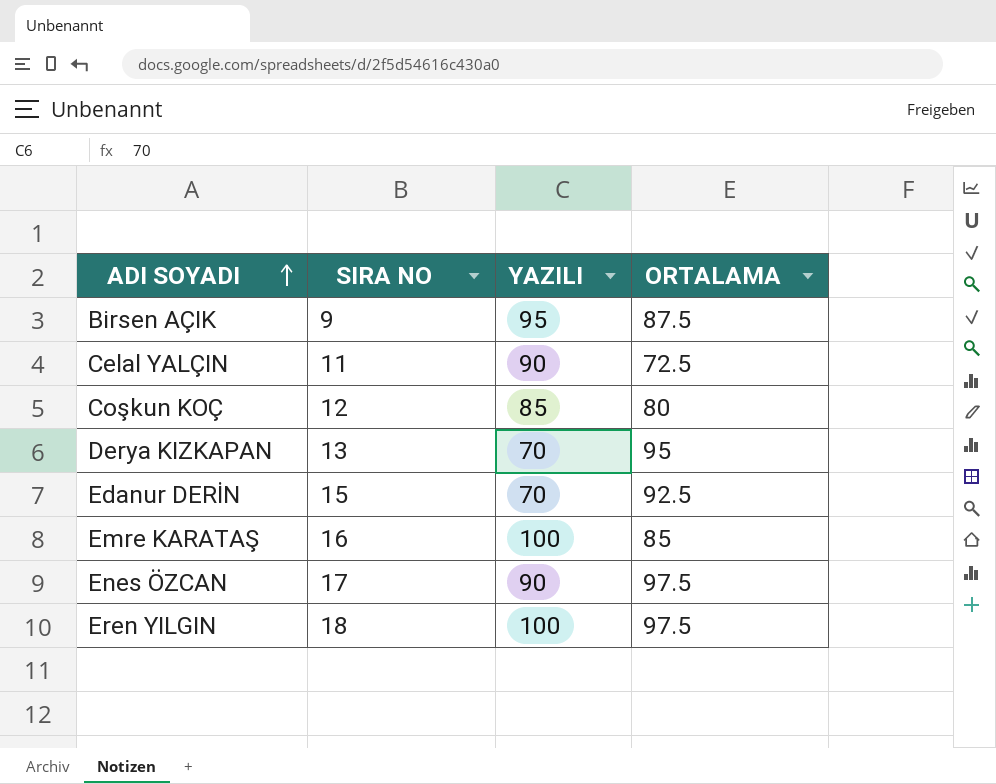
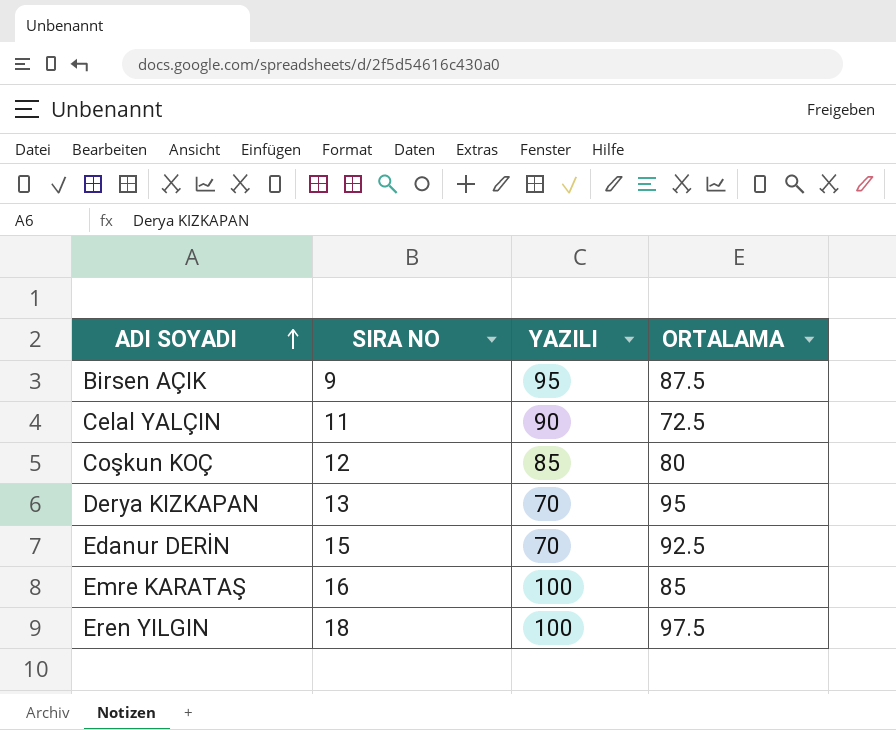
row Enes ÖZCAN: 17 | 90 | 97.5 -> none

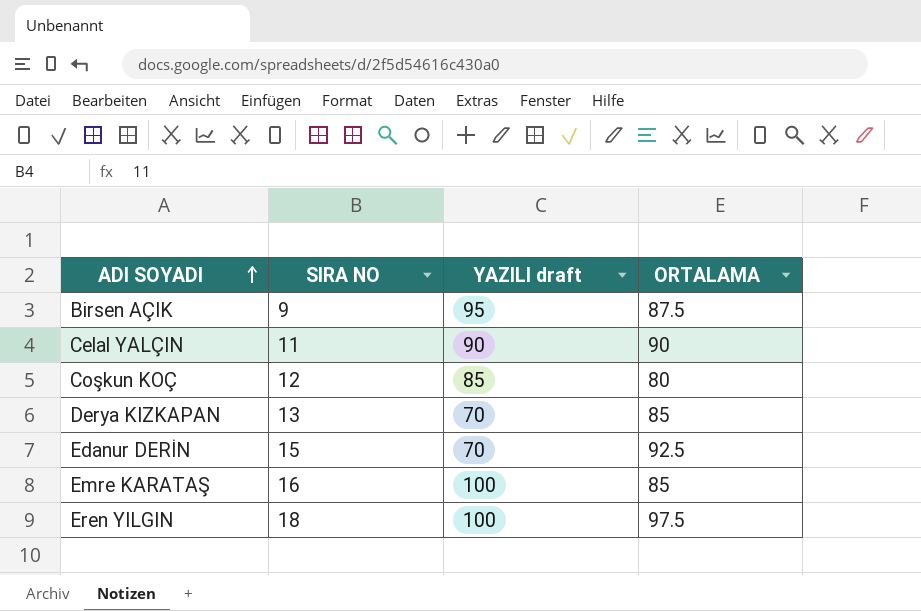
column name: YAZILI -> YAZILI draft
Celal YALÇIN | ORTALAMA: 72.5 -> 90
Derya KIZKAPAN | ORTALAMA: 95 -> 85

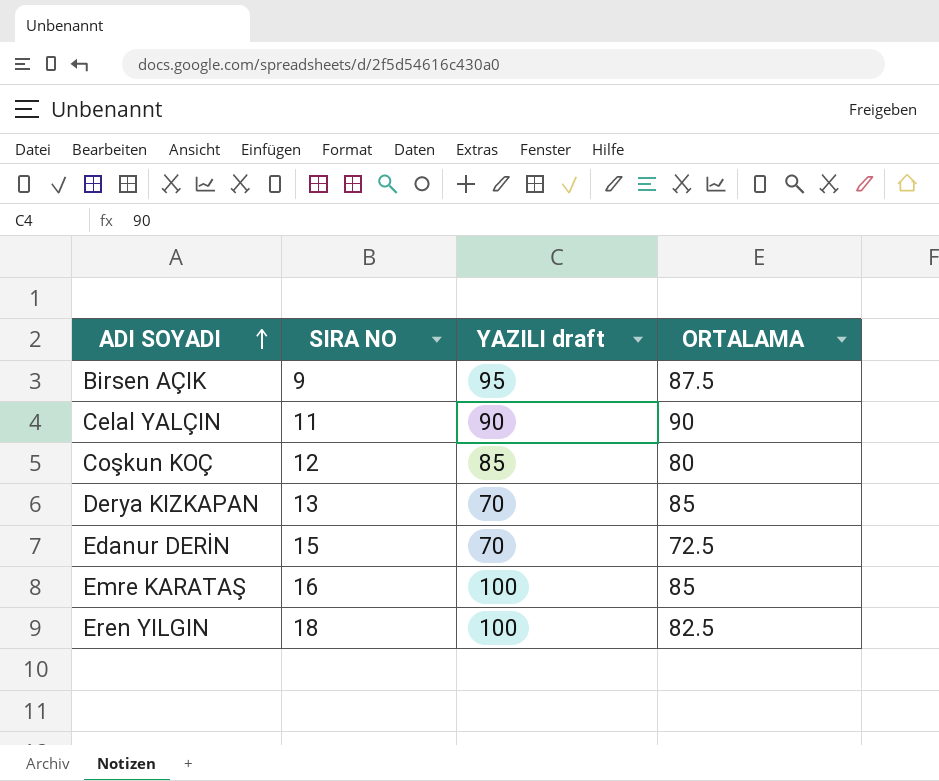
Edanur DERİN | ORTALAMA: 92.5 -> 72.5
Eren YILGIN | ORTALAMA: 97.5 -> 82.5

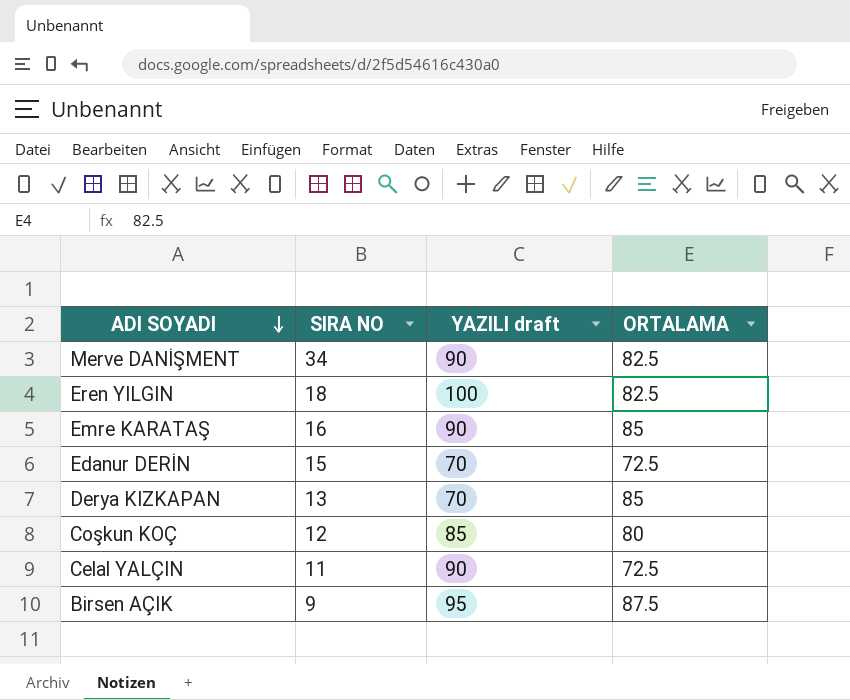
row order: ADI SOYADI ascending -> ADI SOYADI descending
row Merve DANİŞMENT: none -> 34 | 90 | 82.5
Emre KARATAŞ | YAZILI draft: 100 -> 90
Celal YALÇIN | ORTALAMA: 90 -> 72.5

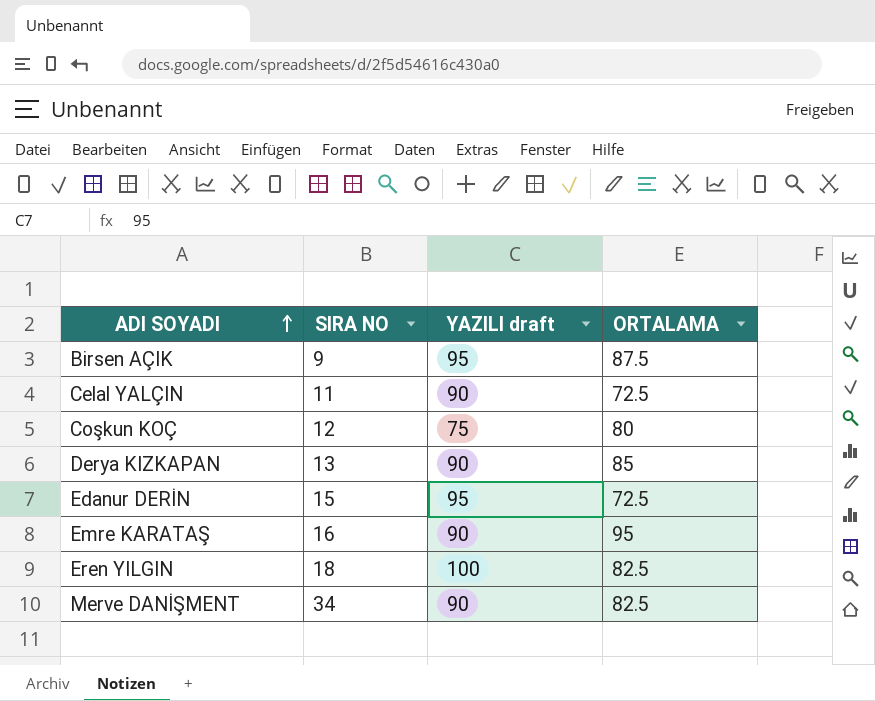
row order: ADI SOYADI descending -> ADI SOYADI ascending
Coşkun KOÇ | YAZILI draft: 85 -> 75
Derya KIZKAPAN | YAZILI draft: 70 -> 90
Edanur DERİN | YAZILI draft: 70 -> 95
Emre KARATAŞ | ORTALAMA: 85 -> 95

